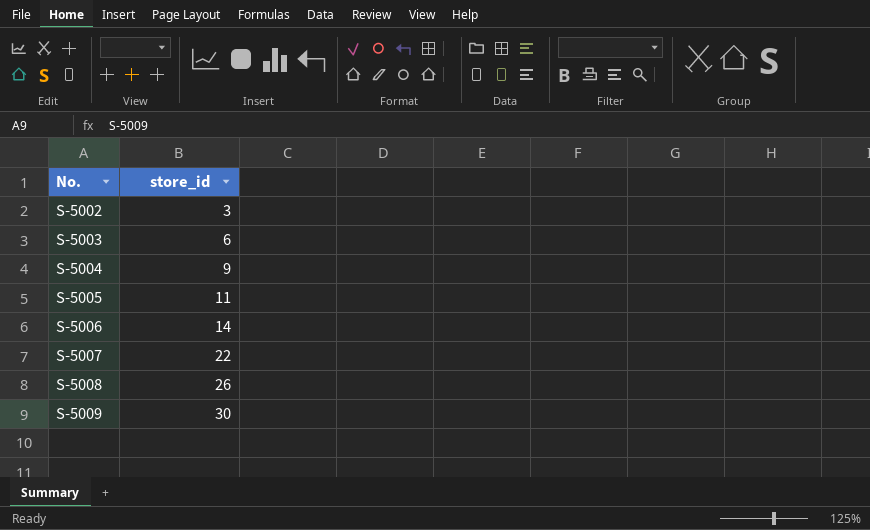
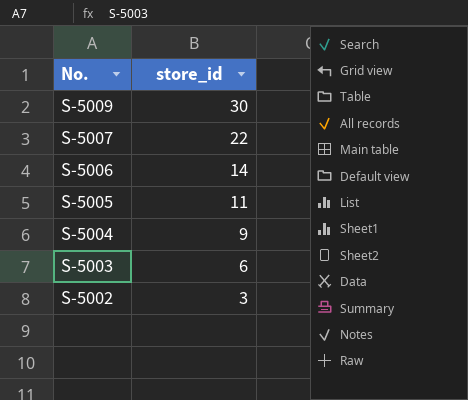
row order: No. ascending -> No. descending
row S-5008: 26 -> none

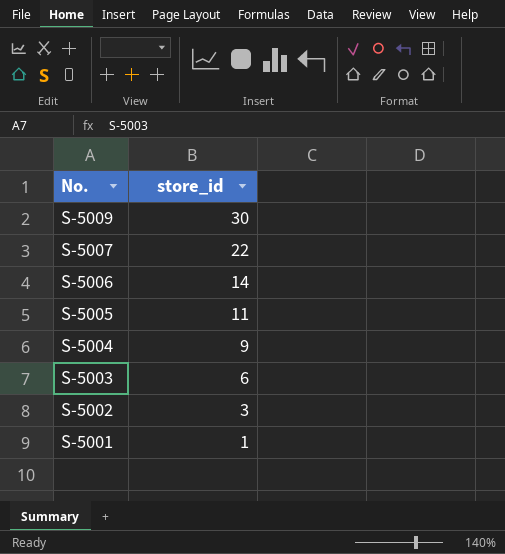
row S-5001: none -> 1

